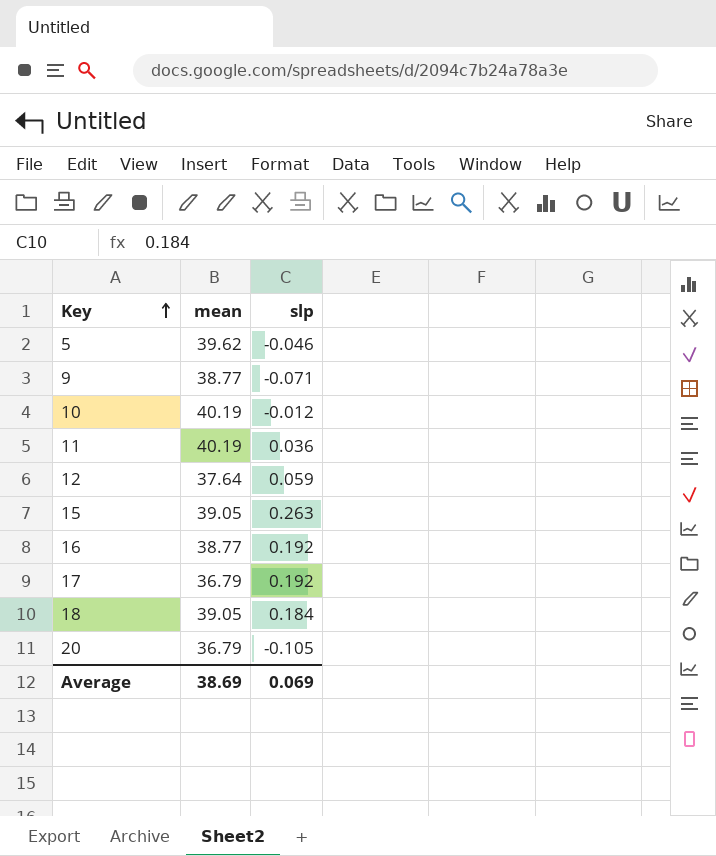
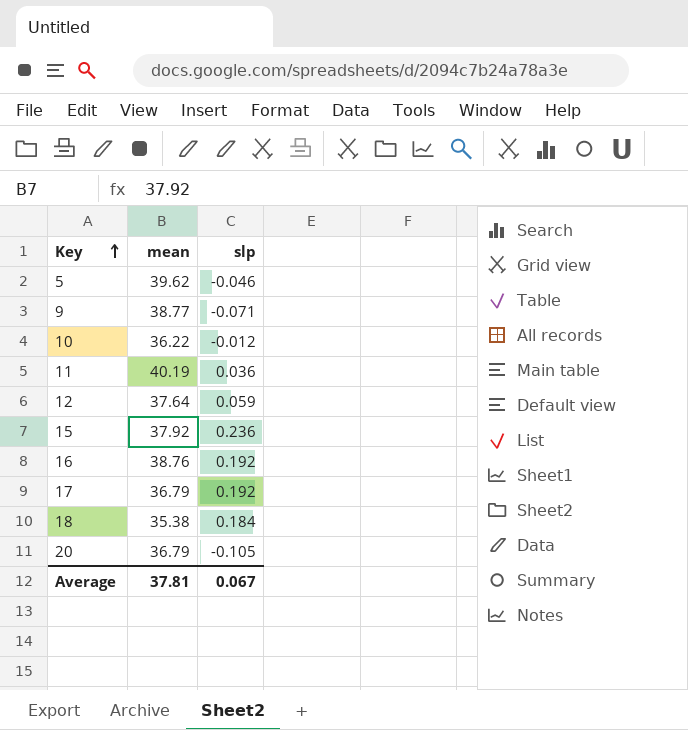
10 | mean: 40.19 -> 36.22
15 | mean: 39.05 -> 37.92
15 | slp: 0.263 -> 0.236
16 | mean: 38.77 -> 38.76
18 | mean: 39.05 -> 35.38
Average | mean: 38.69 -> 37.81
Average | slp: 0.069 -> 0.067

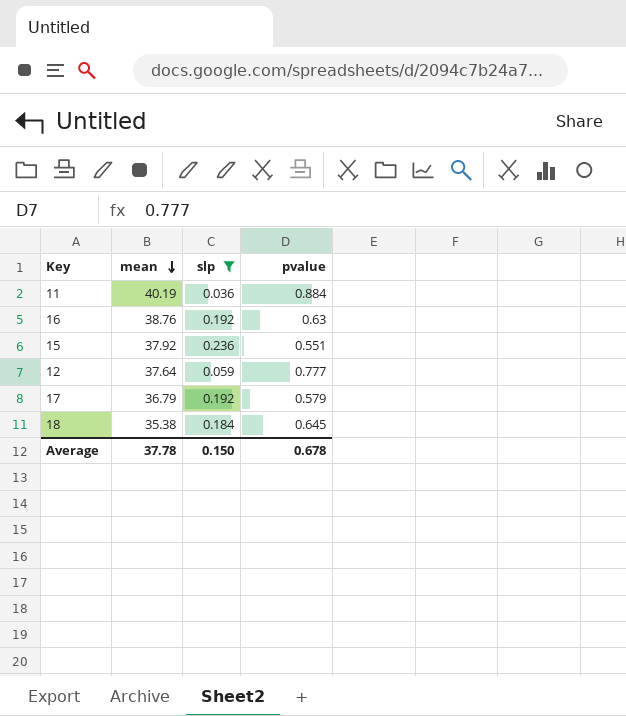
filter: none -> slp >= 0.036
row order: Key ascending -> mean descending
column pvalue | position: none -> 4
Average | mean: 37.81 -> 37.78
Average | slp: 0.067 -> 0.150

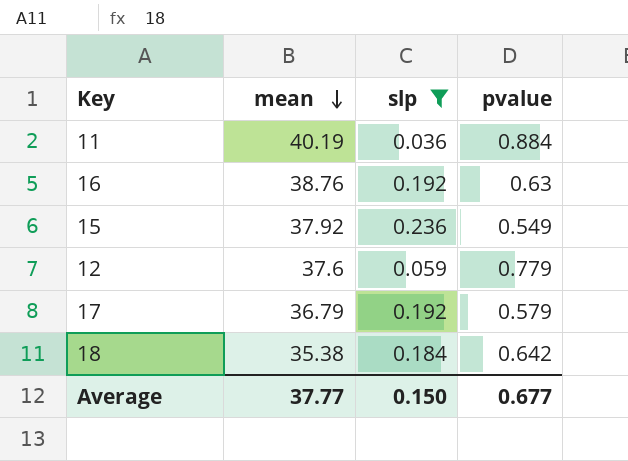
15 | pvalue: 0.551 -> 0.549
12 | mean: 37.64 -> 37.6
12 | pvalue: 0.777 -> 0.779
18 | pvalue: 0.645 -> 0.642
Average | mean: 37.78 -> 37.77
Average | pvalue: 0.678 -> 0.677

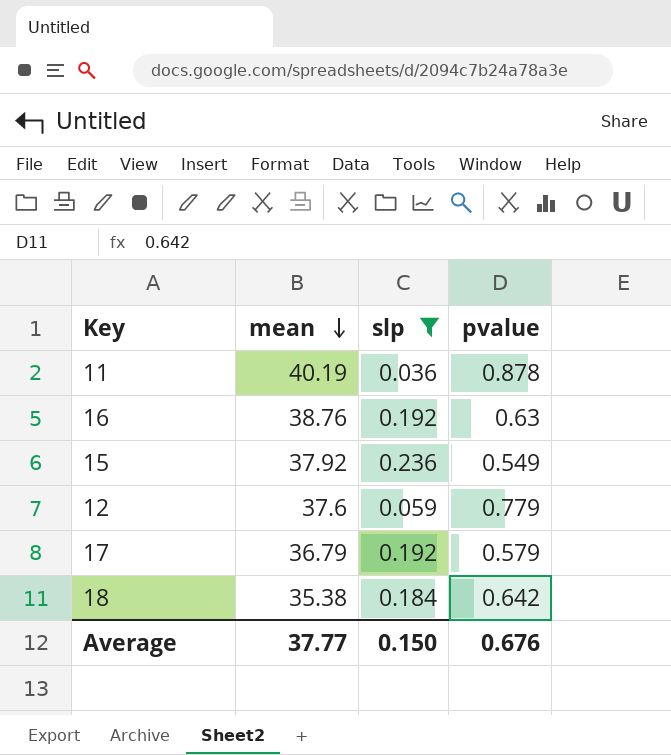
11 | pvalue: 0.884 -> 0.878
Average | pvalue: 0.677 -> 0.676

